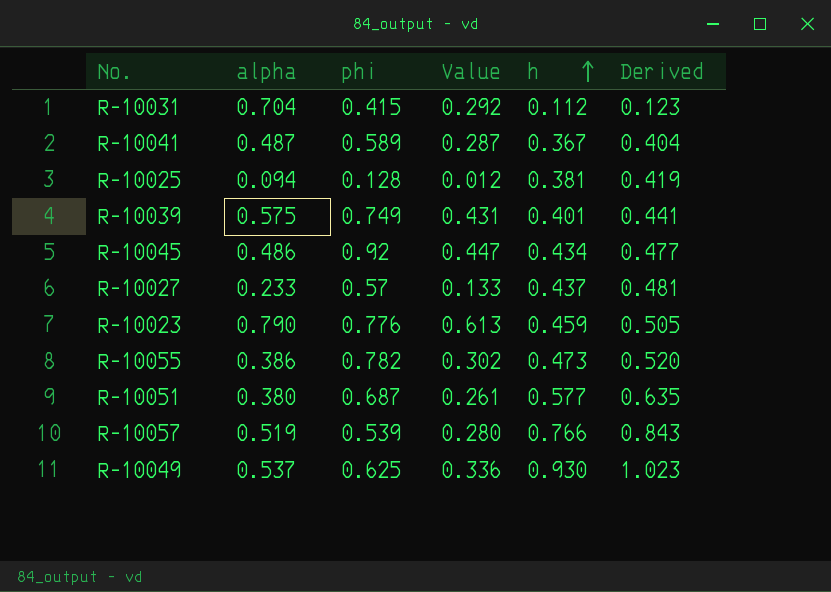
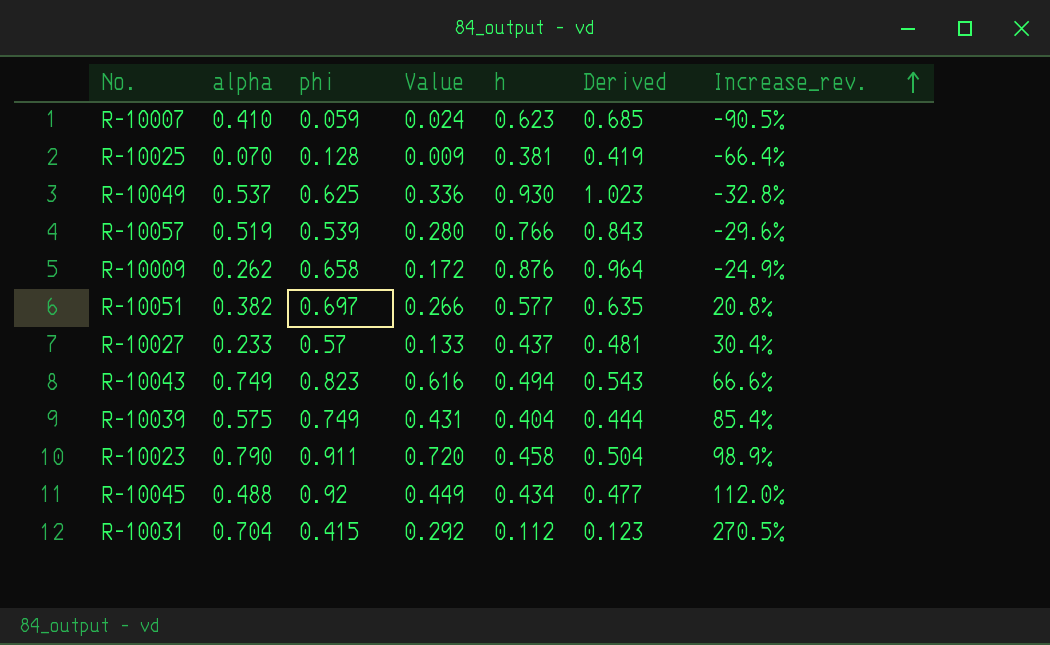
row order: h ascending -> Increase_rev. ascending
column Increase_rev. | formula: none -> ([phi] - [h]) / [h]
row R-10041: 0.487 | 0.589 | 0.287 | 0.367 | 0.404 -> none
row R-10055: 0.386 | 0.782 | 0.302 | 0.473 | 0.520 -> none
row R-10007: none -> 0.410 | 0.059 | 0.024 | 0.623 | 0.685 | -90.5%
R-10025 | alpha: 0.094 -> 0.070
R-10025 | Value: 0.012 -> 0.009
row R-10009: none -> 0.262 | 0.658 | 0.172 | 0.876 | 0.964 | -24.9%
R-10051 | alpha: 0.380 -> 0.382
R-10051 | phi: 0.687 -> 0.697
R-10051 | Value: 0.261 -> 0.266
row R-10043: none -> 0.749 | 0.823 | 0.616 | 0.494 | 0.543 | 66.6%
R-10039 | h: 0.401 -> 0.404
R-10039 | Derived: 0.441 -> 0.444
R-10023 | phi: 0.776 -> 0.911
R-10023 | Value: 0.613 -> 0.720
R-10023 | h: 0.459 -> 0.458
R-10023 | Derived: 0.505 -> 0.504
R-10045 | alpha: 0.486 -> 0.488
R-10045 | Value: 0.447 -> 0.449

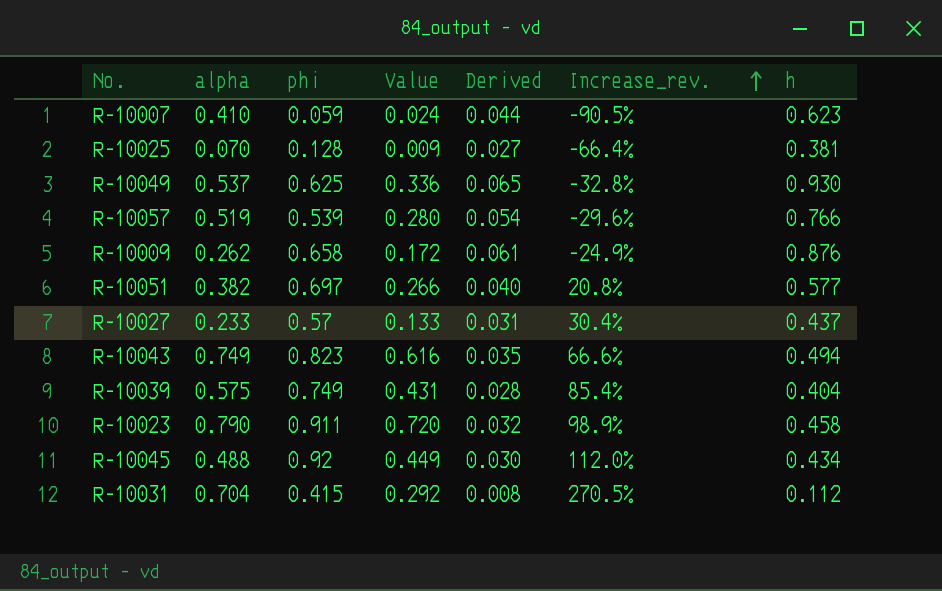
column Derived | formula: [h] * 1.1 -> [h] * 0.07
column h | position: 5 -> 7

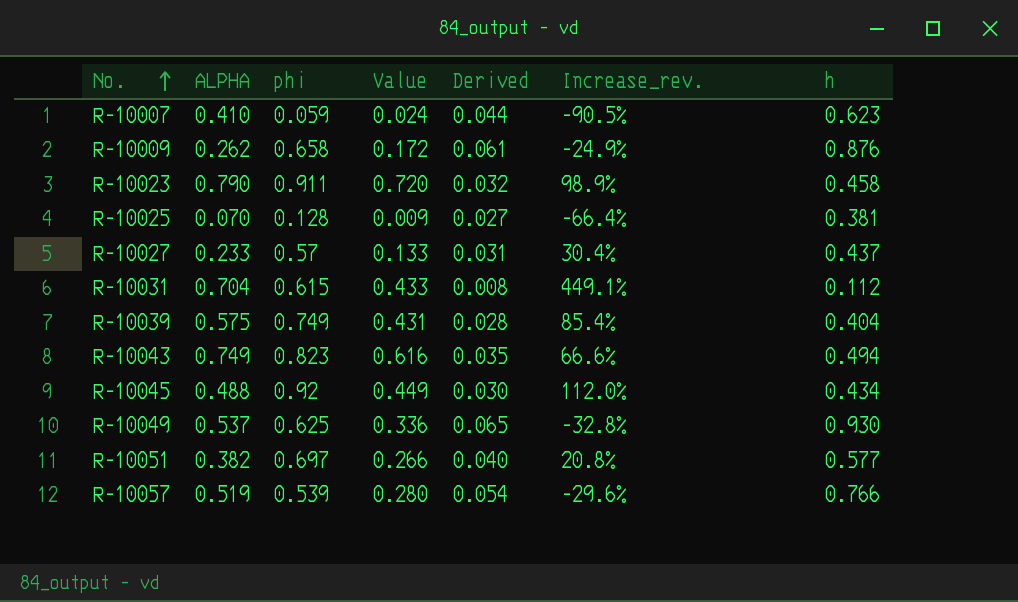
row order: Increase_rev. ascending -> No. ascending
column name: alpha -> ALPHA
R-10031 | phi: 0.415 -> 0.615
R-10031 | Value: 0.292 -> 0.433
R-10031 | Increase_rev.: 270.5% -> 449.1%

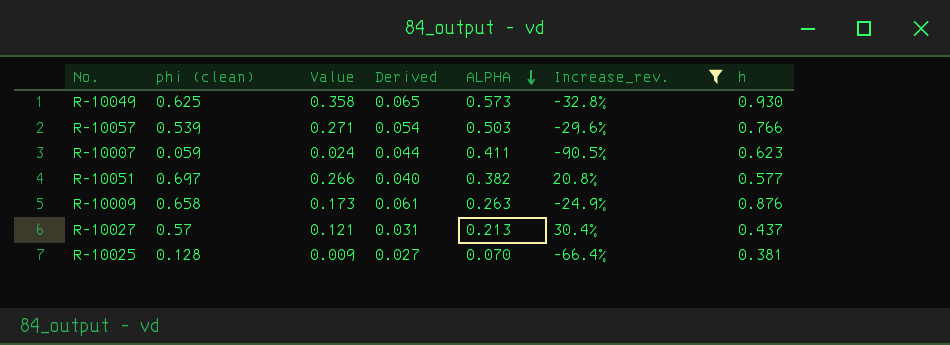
filter: none -> Increase_rev. <= 30.4%
row order: No. ascending -> ALPHA descending
column name: phi -> phi (clean)
column ALPHA | position: 2 -> 5
R-10049 | Value: 0.336 -> 0.358
R-10049 | ALPHA: 0.537 -> 0.573
R-10057 | Value: 0.280 -> 0.271
R-10057 | ALPHA: 0.519 -> 0.503
R-10007 | ALPHA: 0.410 -> 0.411
R-10009 | Value: 0.172 -> 0.173
R-10009 | ALPHA: 0.262 -> 0.263
R-10027 | Value: 0.133 -> 0.121
R-10027 | ALPHA: 0.233 -> 0.213

